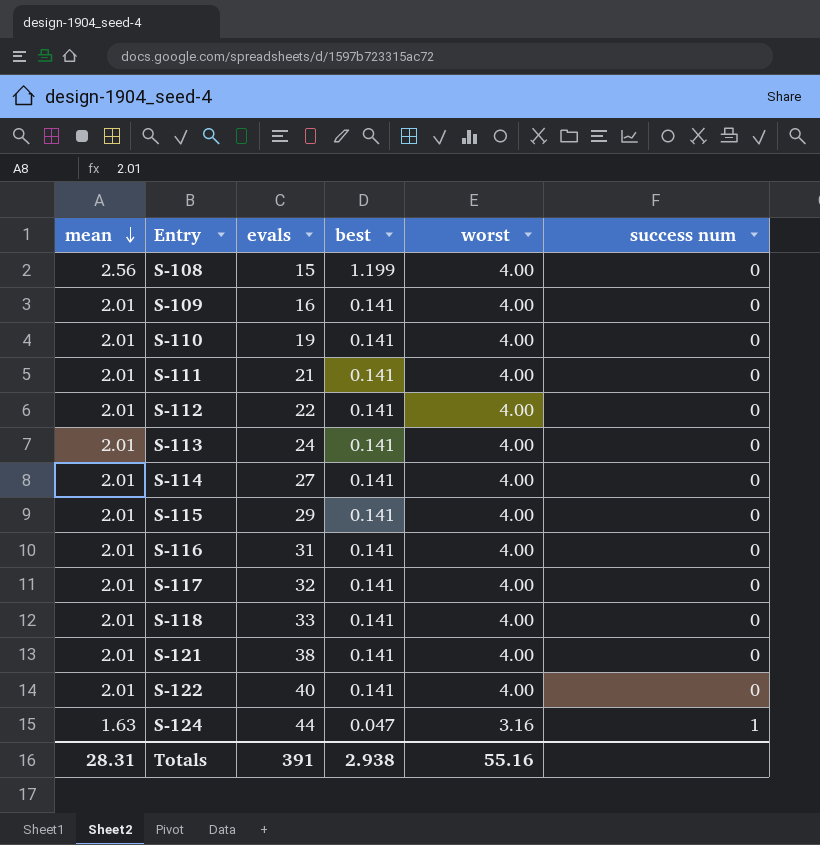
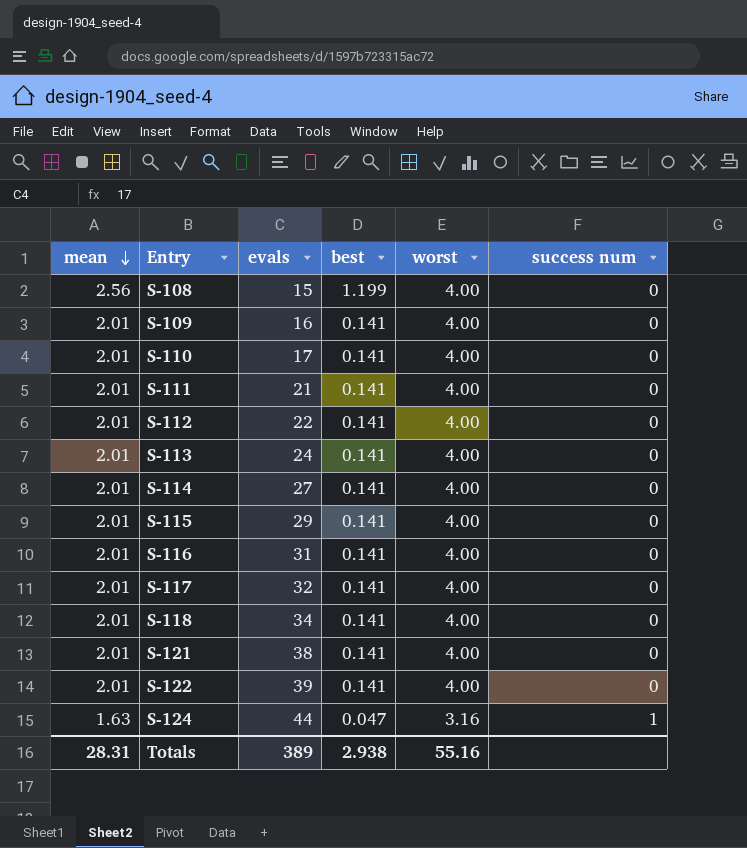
S-110 | evals: 19 -> 17
S-118 | evals: 33 -> 34
S-122 | evals: 40 -> 39
Totals | evals: 391 -> 389

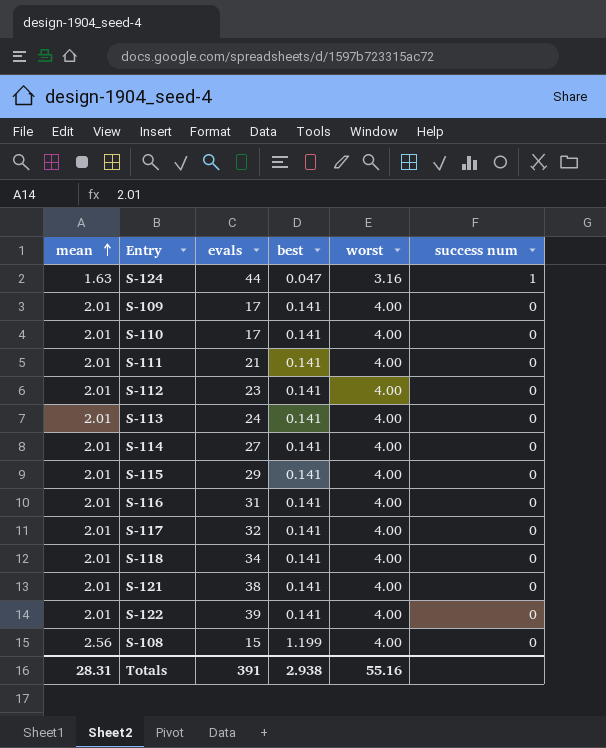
row order: mean descending -> mean ascending
S-109 | evals: 16 -> 17
S-112 | evals: 22 -> 23
Totals | evals: 389 -> 391

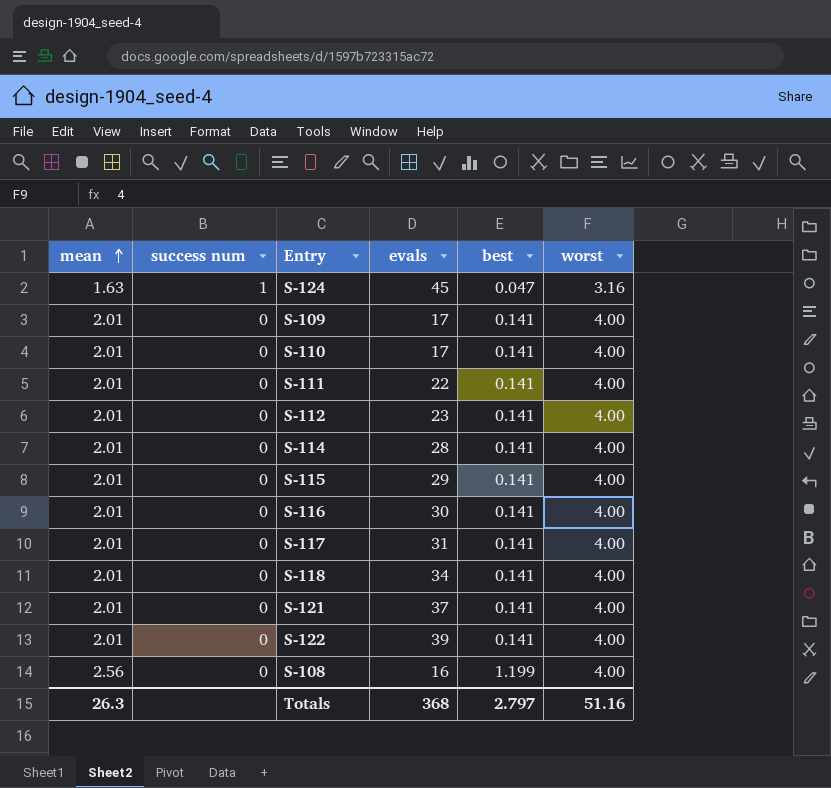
column success num | position: 6 -> 2
row S-113: 2.01 | 24 | 0.141 | 4.00 | 0 -> none
S-124 | evals: 44 -> 45
S-111 | evals: 21 -> 22
S-114 | evals: 27 -> 28
S-116 | evals: 31 -> 30
S-117 | evals: 32 -> 31
S-121 | evals: 38 -> 37
S-108 | evals: 15 -> 16
Totals | mean: 28.31 -> 26.3
Totals | evals: 391 -> 368
Totals | best: 2.938 -> 2.797
Totals | worst: 55.16 -> 51.16

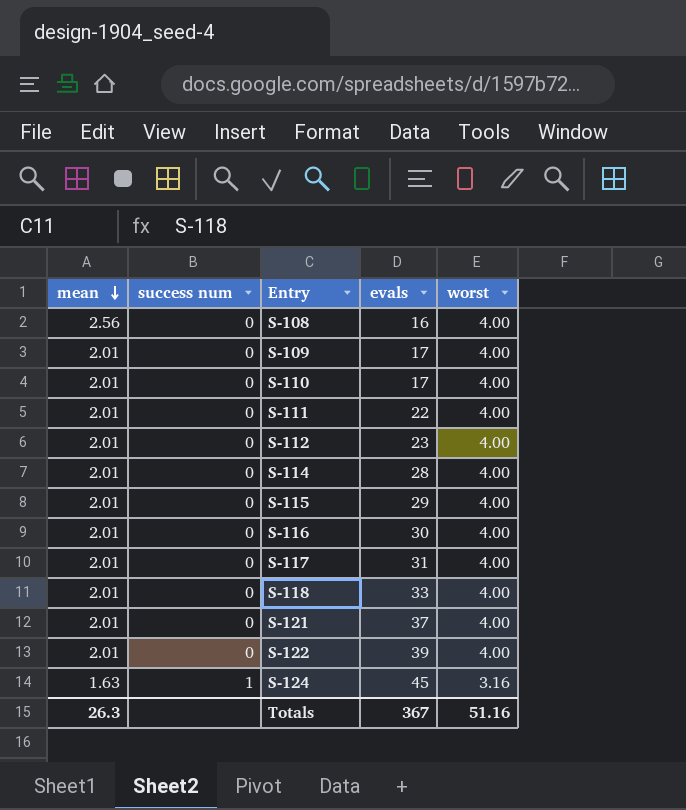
row order: mean ascending -> mean descending
column best | position: 5 -> none
S-118 | evals: 34 -> 33
Totals | evals: 368 -> 367

